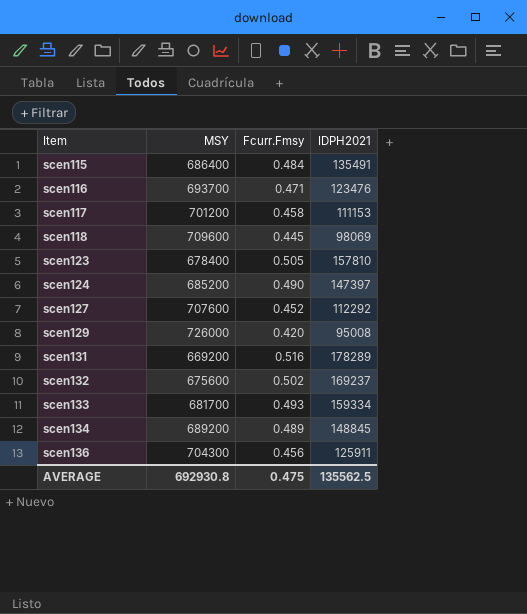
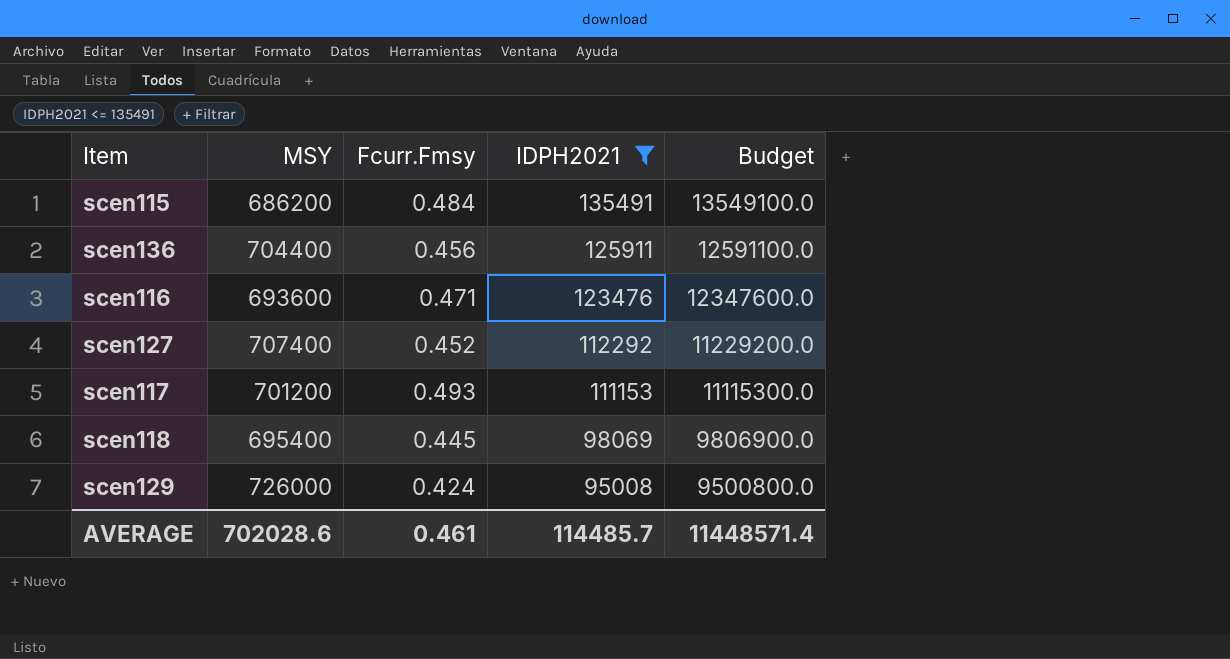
filter: none -> IDPH2021 <= 135491
row order: Item ascending -> IDPH2021 descending
column Budget | formula: none -> [IDPH2021] * 100
scen115 | MSY: 686400 -> 686200
scen136 | MSY: 704300 -> 704400
scen116 | MSY: 693700 -> 693600
scen127 | MSY: 707600 -> 707400
scen117 | Fcurr.Fmsy: 0.458 -> 0.493
scen118 | MSY: 709600 -> 695400
scen129 | Fcurr.Fmsy: 0.420 -> 0.424
AVERAGE | MSY: 692930.8 -> 702028.6
AVERAGE | Fcurr.Fmsy: 0.475 -> 0.461
AVERAGE | IDPH2021: 135562.5 -> 114485.7

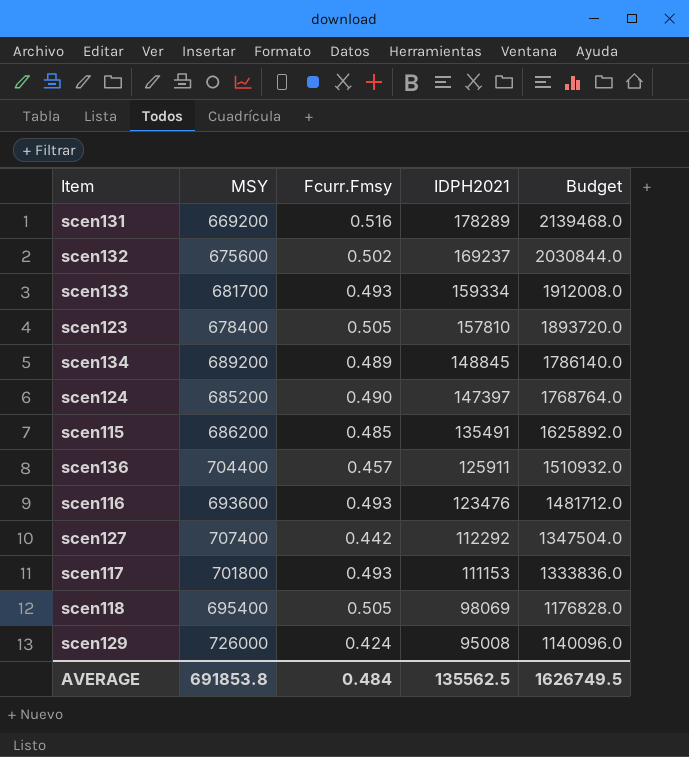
filter: IDPH2021 <= 135491 -> none
column Budget | formula: [IDPH2021] * 100 -> [IDPH2021] * 12
scen115 | Fcurr.Fmsy: 0.484 -> 0.485
scen136 | Fcurr.Fmsy: 0.456 -> 0.457
scen116 | Fcurr.Fmsy: 0.471 -> 0.493
scen127 | Fcurr.Fmsy: 0.452 -> 0.442
scen117 | MSY: 701200 -> 701800
scen118 | Fcurr.Fmsy: 0.445 -> 0.505
AVERAGE | MSY: 702028.6 -> 691853.8
AVERAGE | Fcurr.Fmsy: 0.461 -> 0.484
AVERAGE | IDPH2021: 114485.7 -> 135562.5
AVERAGE | Budget: 11448571.4 -> 1626749.5

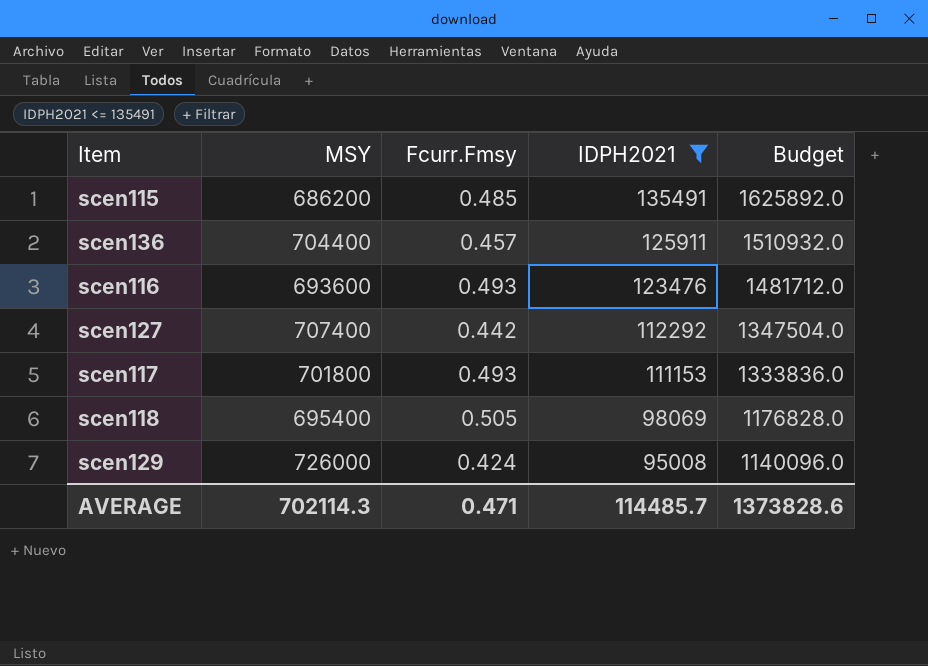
filter: none -> IDPH2021 <= 135491
AVERAGE | MSY: 691853.8 -> 702114.3
AVERAGE | Fcurr.Fmsy: 0.484 -> 0.471
AVERAGE | IDPH2021: 135562.5 -> 114485.7
AVERAGE | Budget: 1626749.5 -> 1373828.6

